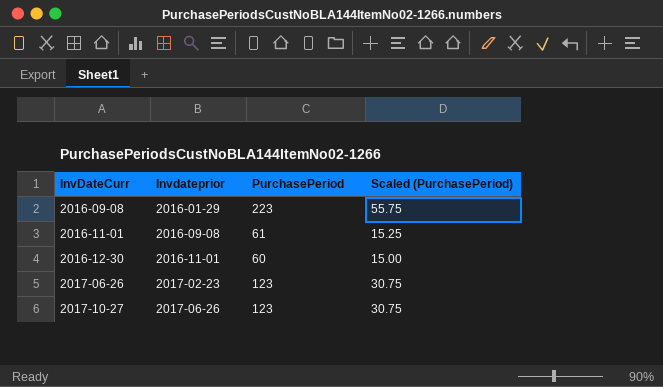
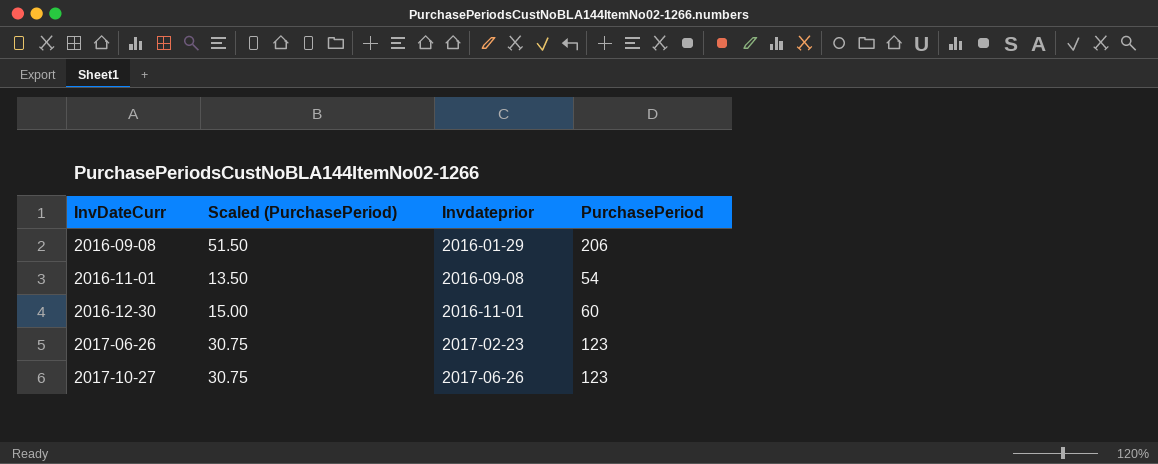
column Scaled (PurchasePeriod) | position: 4 -> 2
2016-09-08 | Scaled (PurchasePeriod): 55.75 -> 51.50
2016-09-08 | PurchasePeriod: 223 -> 206
2016-11-01 | Scaled (PurchasePeriod): 15.25 -> 13.50
2016-11-01 | PurchasePeriod: 61 -> 54

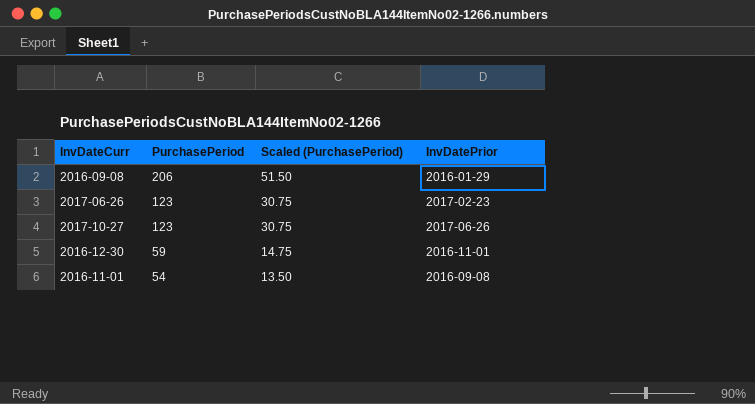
row order: InvDateCurr ascending -> PurchasePeriod descending
column PurchasePeriod | position: 4 -> 2
column name: Invdateprior -> InvDatePrior
2016-12-30 | PurchasePeriod: 60 -> 59
2016-12-30 | Scaled (PurchasePeriod): 15.00 -> 14.75

